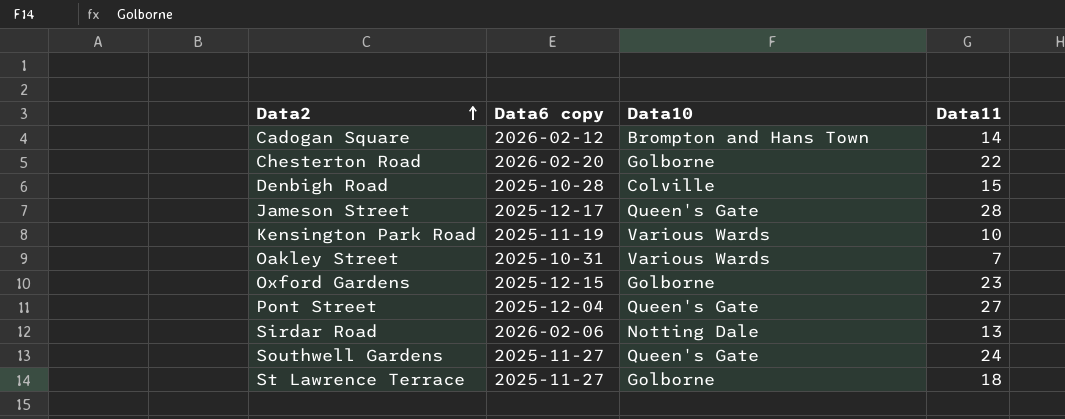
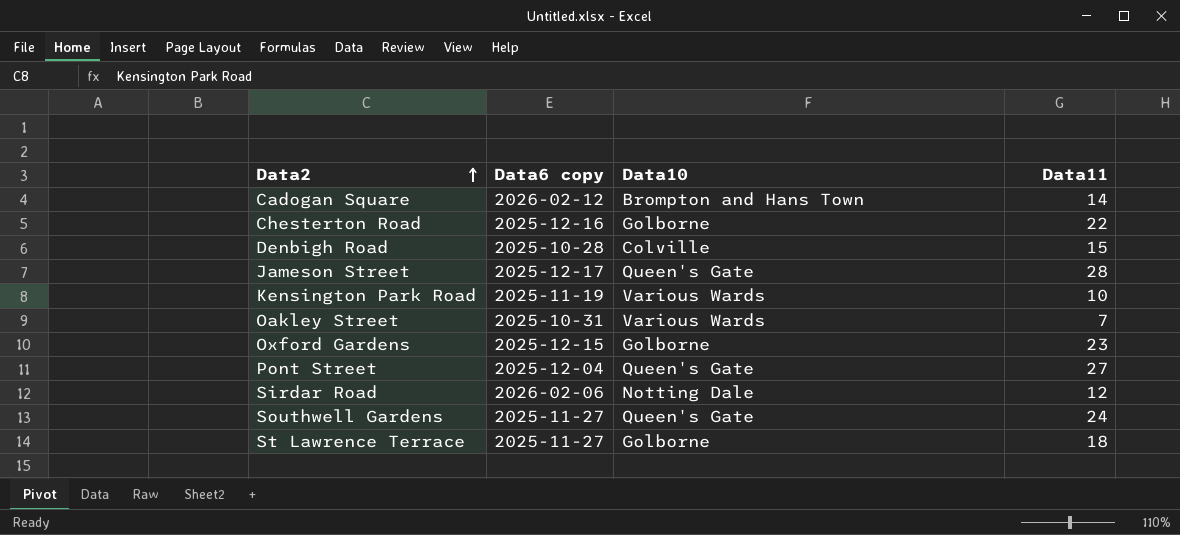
Chesterton Road | Data6 copy: 2026-02-20 -> 2025-12-16
Sirdar Road | Data11: 13 -> 12

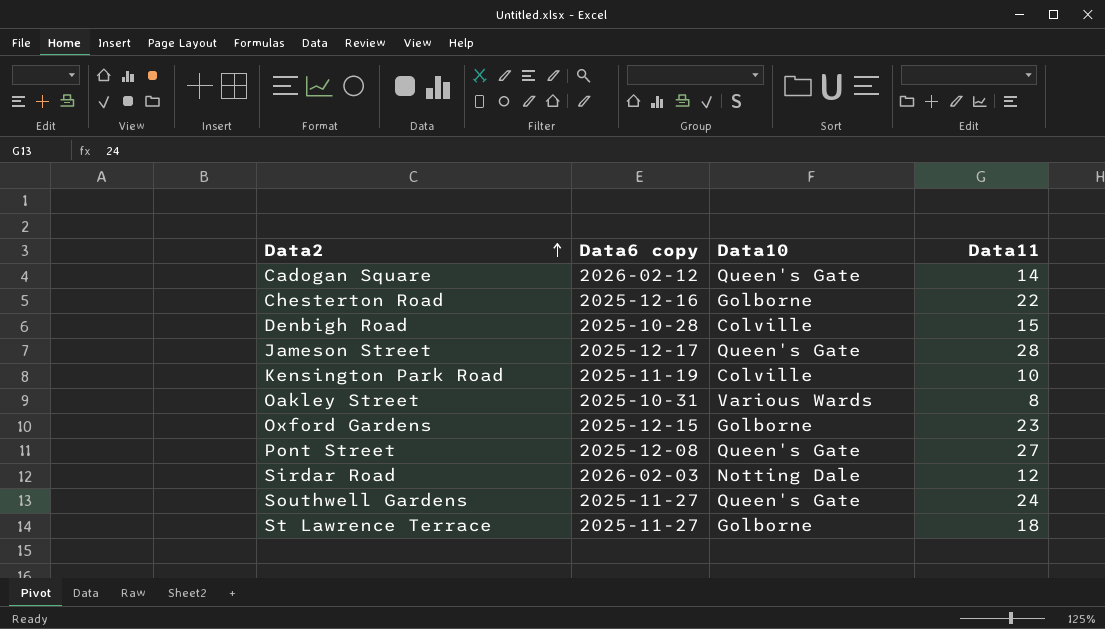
Cadogan Square | Data10: Brompton and Hans Town -> Queen's Gate
Kensington Park Road | Data10: Various Wards -> Colville
Oakley Street | Data11: 7 -> 8
Pont Street | Data6 copy: 2025-12-04 -> 2025-12-08
Sirdar Road | Data6 copy: 2026-02-06 -> 2026-02-03

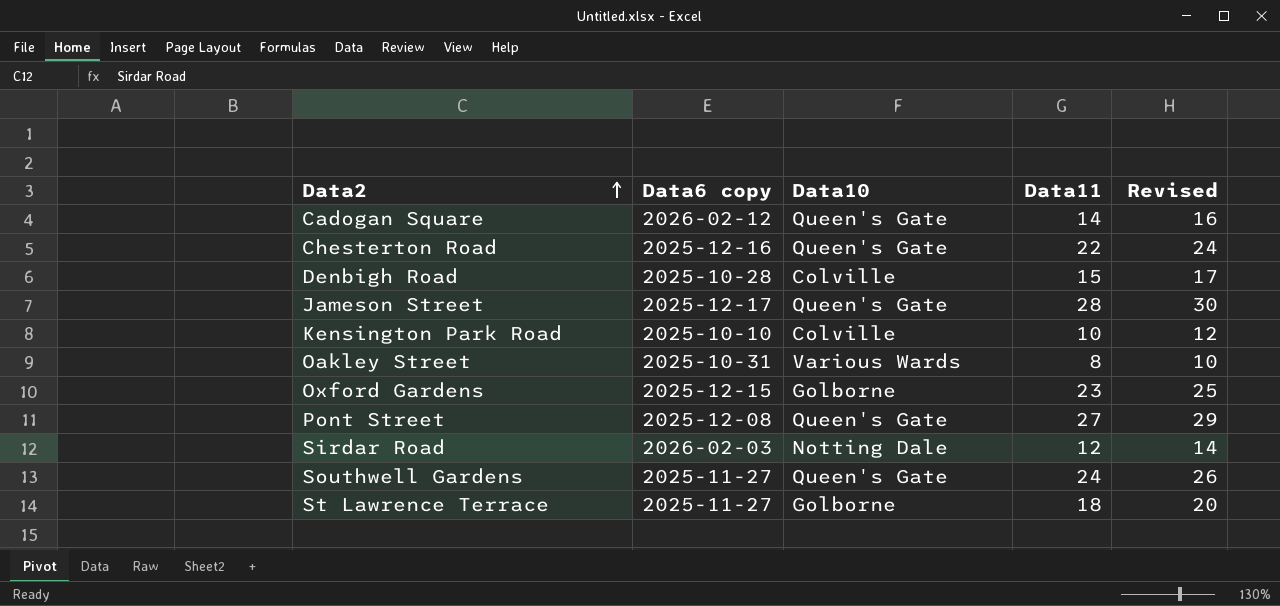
column Revised | formula: none -> [Data11] + 2
Chesterton Road | Data10: Golborne -> Queen's Gate
Kensington Park Road | Data6 copy: 2025-11-19 -> 2025-10-10

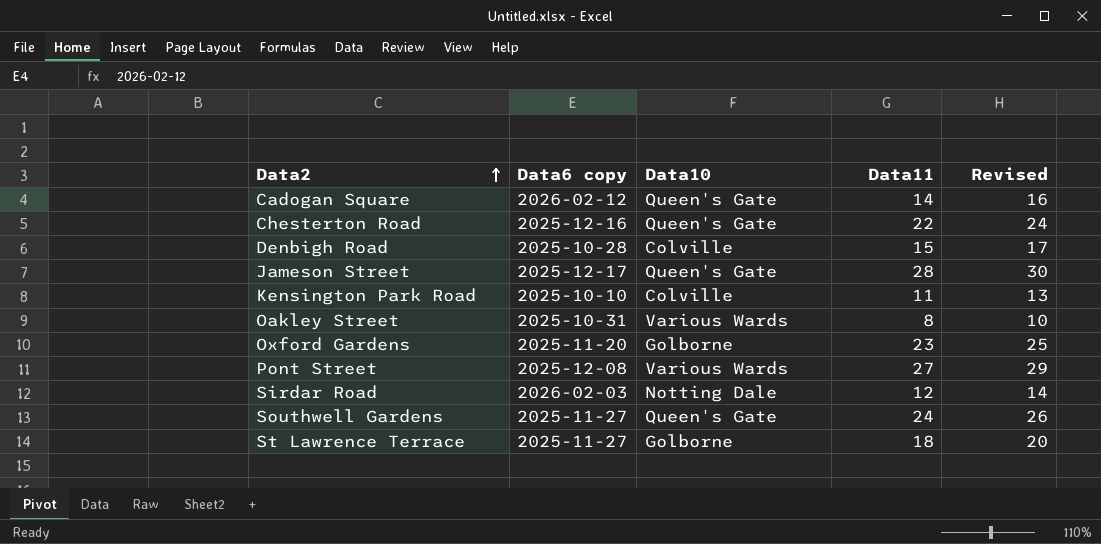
Kensington Park Road | Data11: 10 -> 11
Kensington Park Road | Revised: 12 -> 13
Oxford Gardens | Data6 copy: 2025-12-15 -> 2025-11-20
Pont Street | Data10: Queen's Gate -> Various Wards

